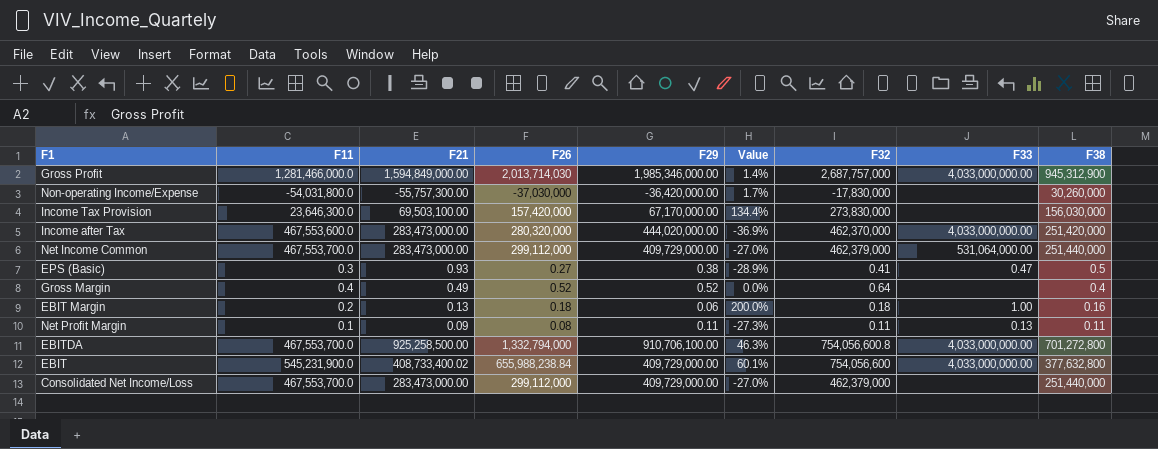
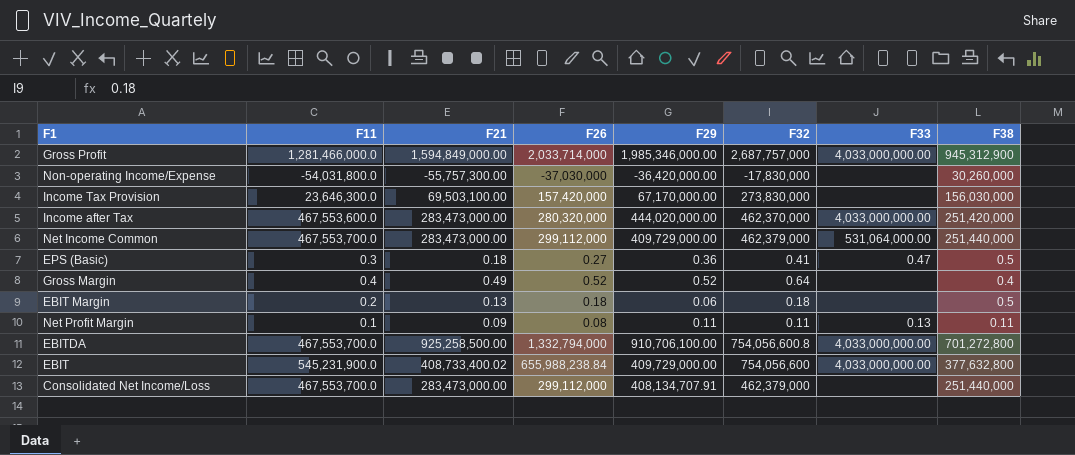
column Value | formula: ([F26] - [F29]) / [F29] -> none
Gross Profit | F26: 2,013,714,030 -> 2,033,714,000
EPS (Basic) | F21: 0.93 -> 0.18
EPS (Basic) | F29: 0.38 -> 0.36
EBIT Margin | F33: 1.00 -> none
EBIT Margin | F38: 0.16 -> 0.5
Consolidated Net Income/Loss | F29: 409,729,000.00 -> 408,134,707.91

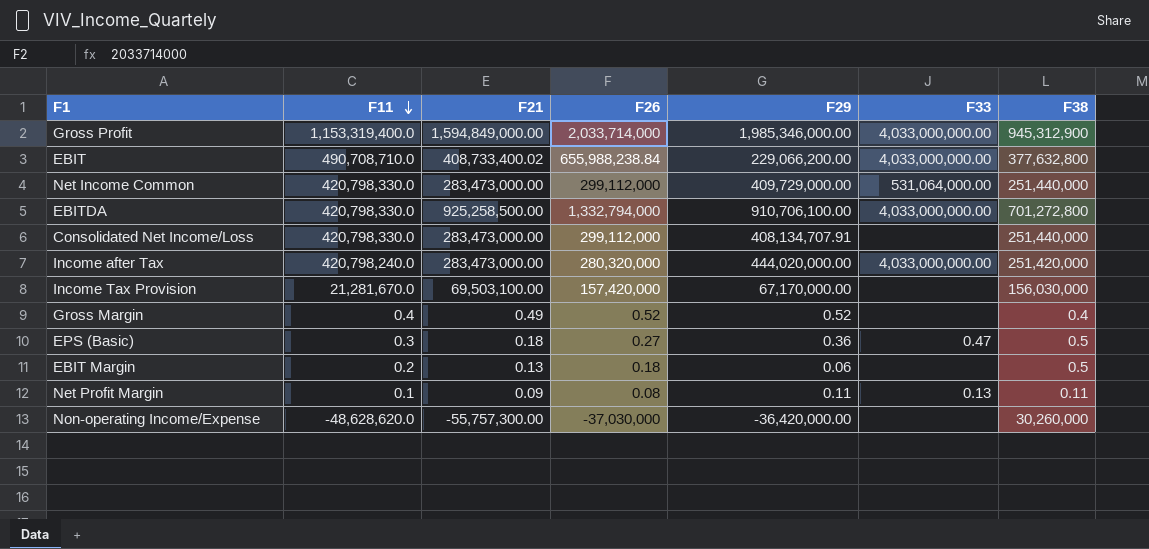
row order: none -> F11 descending
column F32 | position: 6 -> none
Gross Profit | F11: 1,281,466,000.0 -> 1,153,319,400.0
EBIT | F11: 545,231,900.0 -> 490,708,710.0
EBIT | F29: 409,729,000.00 -> 229,066,200.00
Net Income Common | F11: 467,553,700.0 -> 420,798,330.0
EBITDA | F11: 467,553,700.0 -> 420,798,330.0
Consolidated Net Income/Loss | F11: 467,553,700.0 -> 420,798,330.0
Income after Tax | F11: 467,553,600.0 -> 420,798,240.0
Income Tax Provision | F11: 23,646,300.0 -> 21,281,670.0
Non-operating Income/Expense | F11: -54,031,800.0 -> -48,628,620.0

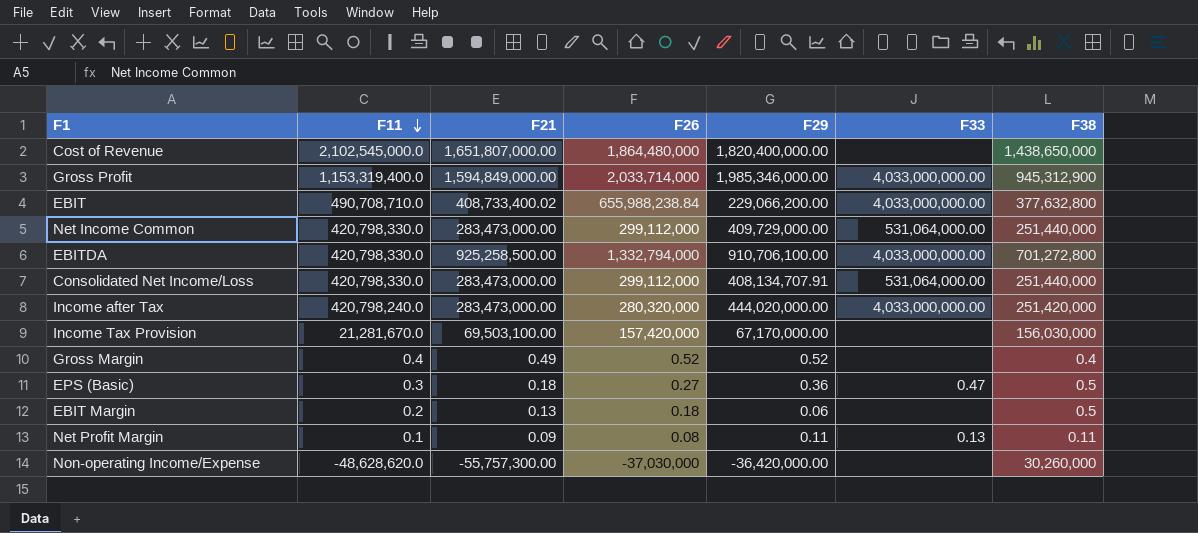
row Cost of Revenue: none -> 2,102,545,000.0 | 1,651,807,000.00 | 1,864,480,000 | 1,820,400,000.00 | none | 1,438,650,000
Consolidated Net Income/Loss | F33: none -> 531,064,000.00

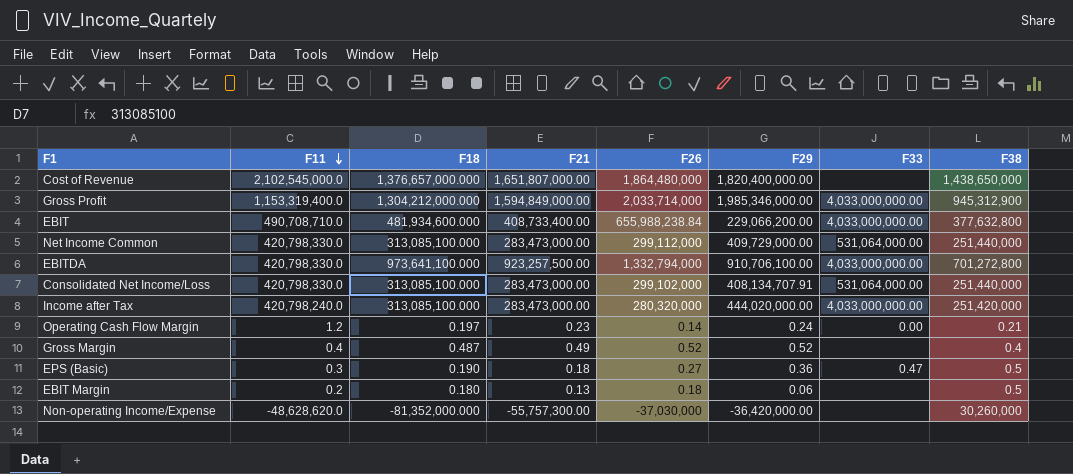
column F18 | position: none -> 3
row Income Tax Provision: 21,281,670.0 | 69,503,100.00 | 157,420,000 | 67,170,000.00 | none | 156,030,000 -> none
row Net Profit Margin: 0.1 | 0.09 | 0.08 | 0.11 | 0.13 | 0.11 -> none
EBIT | F21: 408,733,400.02 -> 408,733,400.00
EBITDA | F21: 925,258,500.00 -> 923,257,500.00
Consolidated Net Income/Loss | F26: 299,112,000 -> 299,102,000
row Operating Cash Flow Margin: none -> 1.2 | 0.197 | 0.23 | 0.14 | 0.24 | 0.00 | 0.21

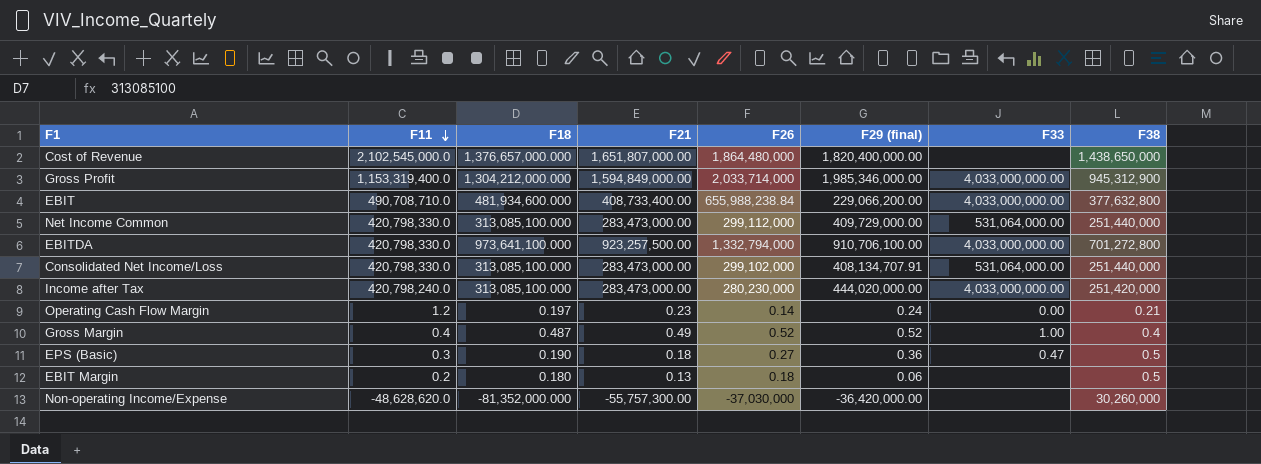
column name: F29 -> F29 (final)
Income after Tax | F26: 280,320,000 -> 280,230,000
Gross Margin | F33: none -> 1.00

